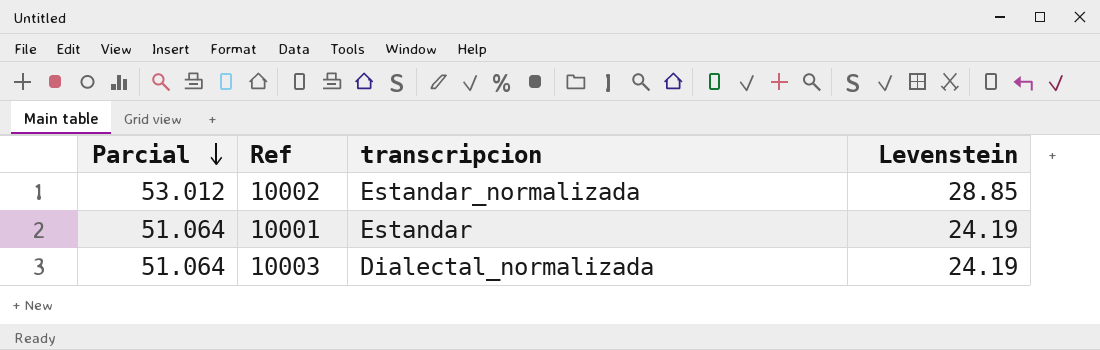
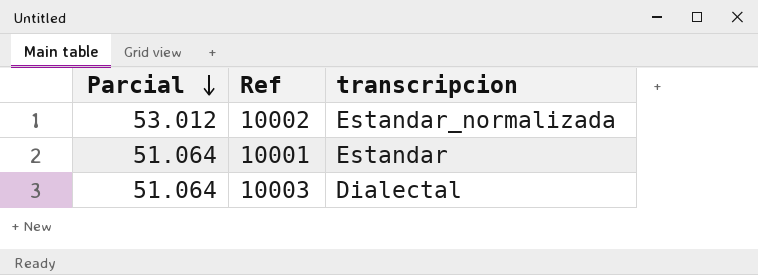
column Levenstein | position: 4 -> none
10003 | transcripcion: Dialectal_normalizada -> Dialectal

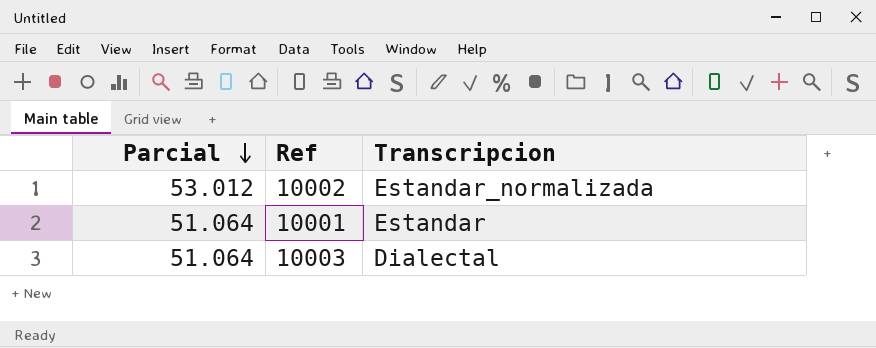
column name: transcripcion -> Transcripcion

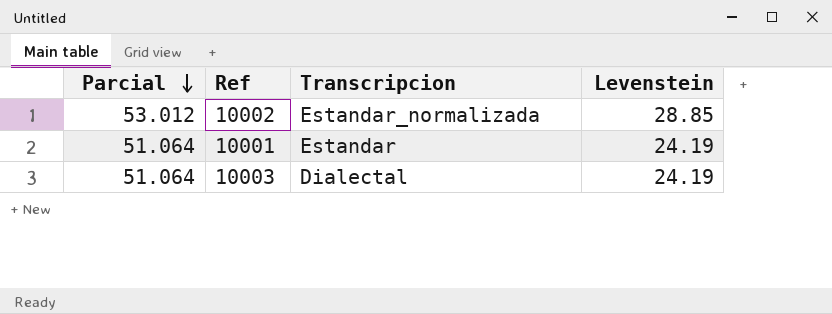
column Levenstein | position: none -> 4

